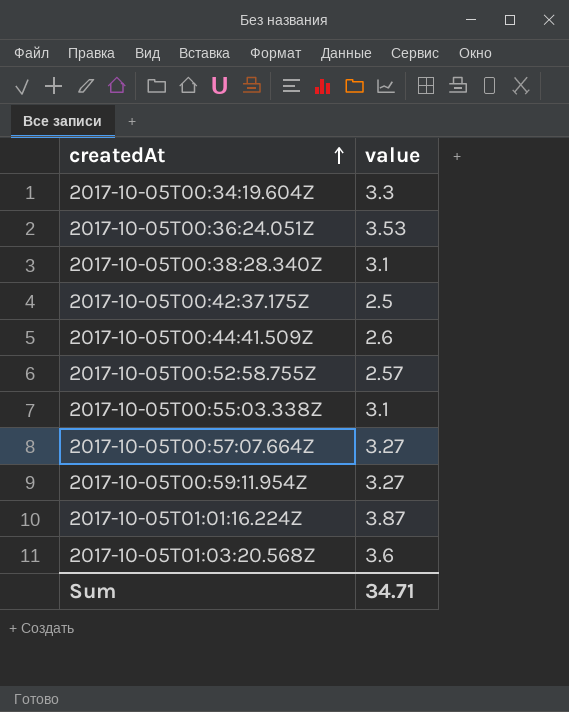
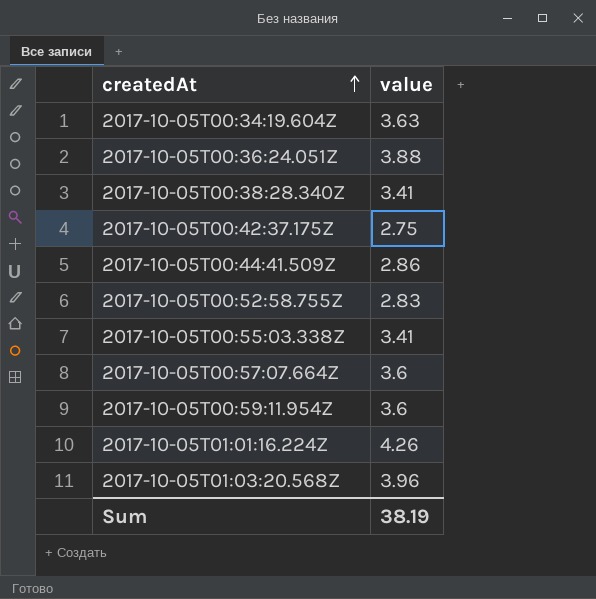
2017-10-05T00:34:19.604Z | value: 3.3 -> 3.63
2017-10-05T00:36:24.051Z | value: 3.53 -> 3.88
2017-10-05T00:38:28.340Z | value: 3.1 -> 3.41
2017-10-05T00:42:37.175Z | value: 2.5 -> 2.75
2017-10-05T00:44:41.509Z | value: 2.6 -> 2.86
2017-10-05T00:52:58.755Z | value: 2.57 -> 2.83
2017-10-05T00:55:03.338Z | value: 3.1 -> 3.41
2017-10-05T00:57:07.664Z | value: 3.27 -> 3.6
2017-10-05T00:59:11.954Z | value: 3.27 -> 3.6
2017-10-05T01:01:16.224Z | value: 3.87 -> 4.26
2017-10-05T01:03:20.568Z | value: 3.6 -> 3.96
Sum | value: 34.71 -> 38.19

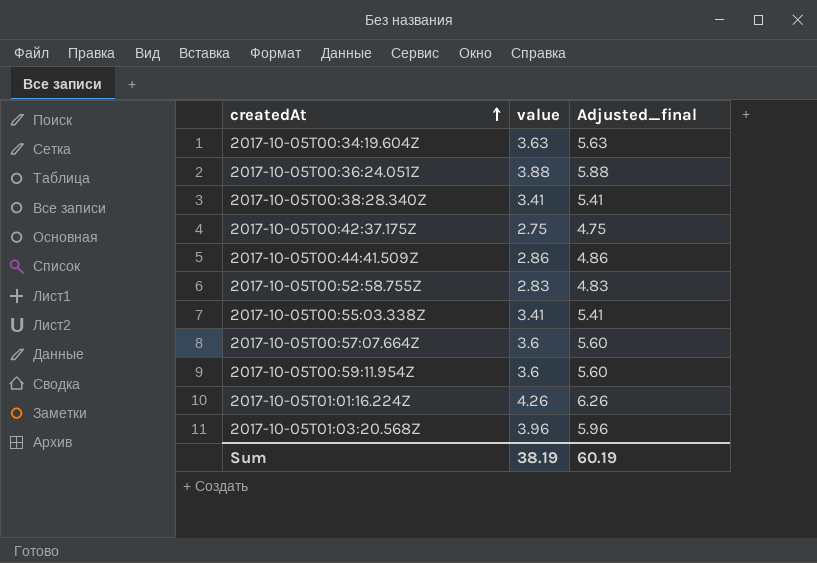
column Adjusted_final | formula: none -> [value] + 2

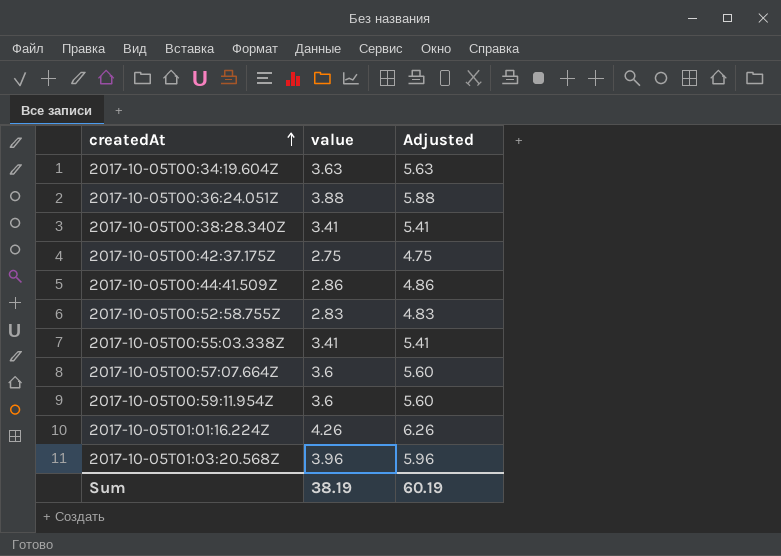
column name: Adjusted_final -> Adjusted

